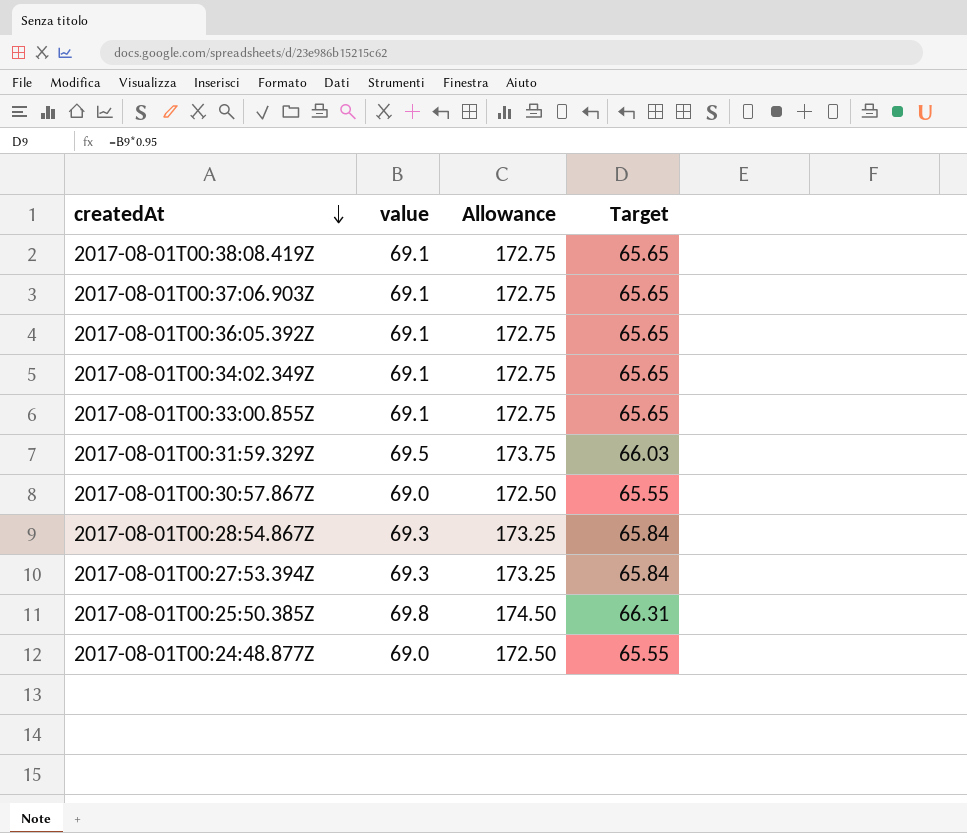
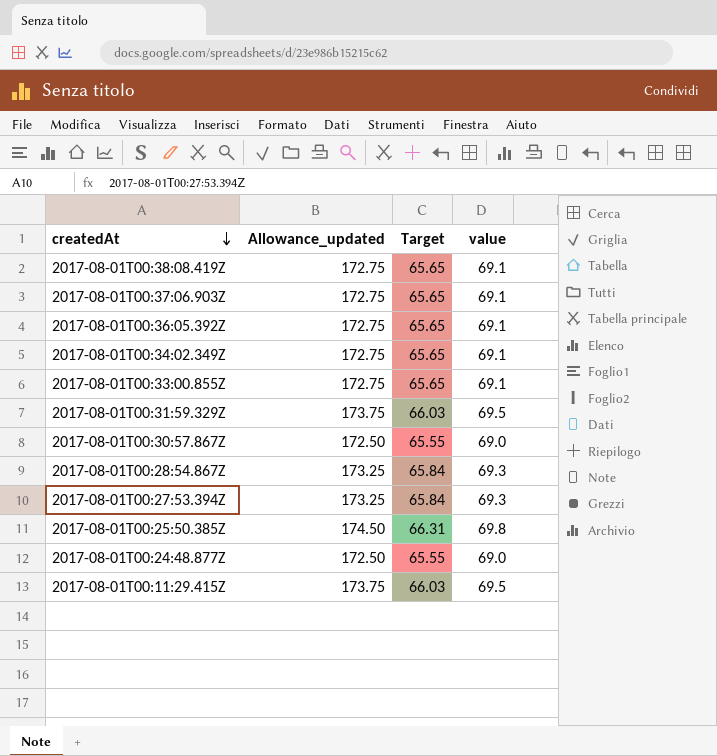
column name: Allowance -> Allowance_updated
column value | position: 2 -> 4
row 2017-08-01T00:11:29.415Z: none -> 173.75 | 66.03 | 69.5

